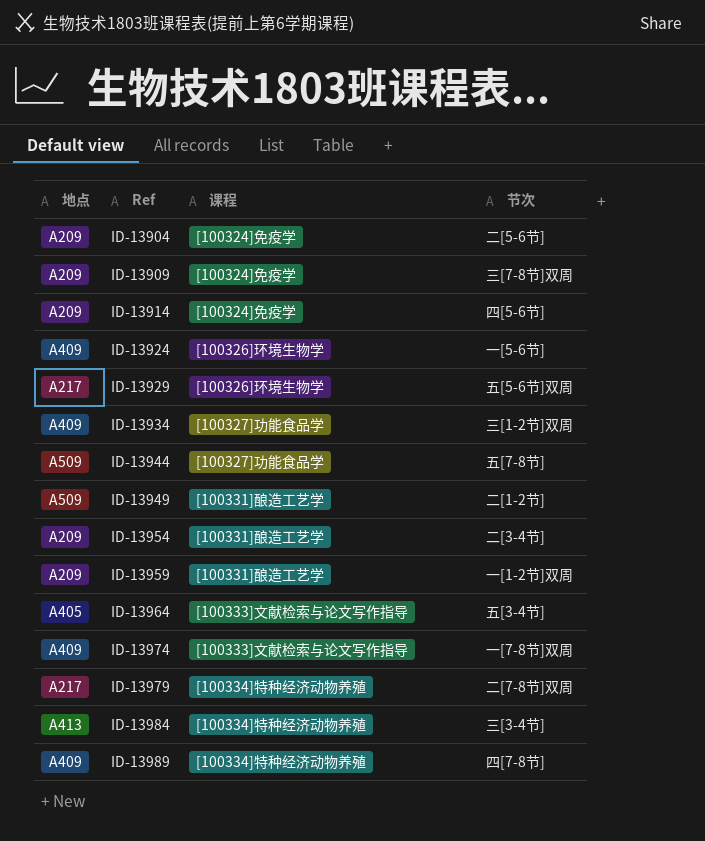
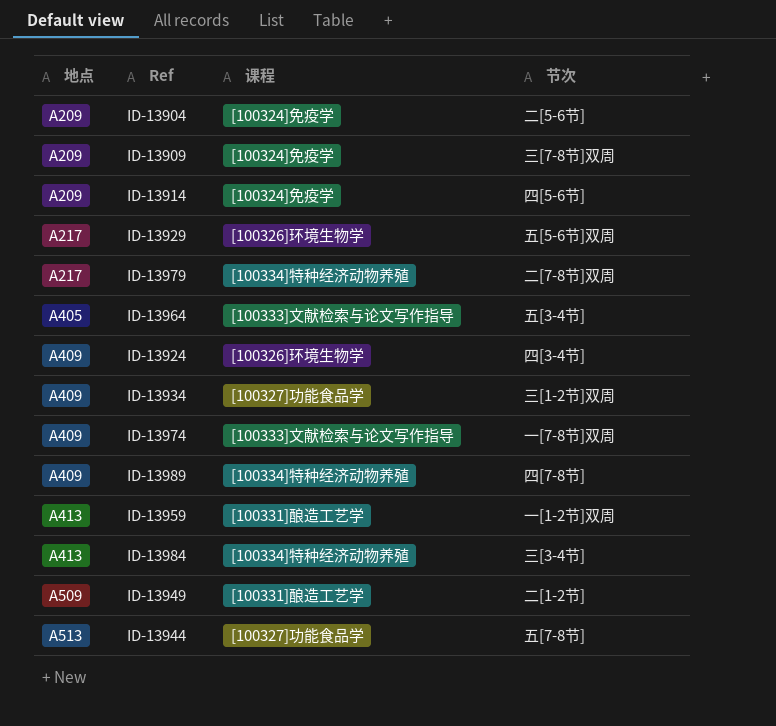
row order: Ref ascending -> 地点 ascending
row ID-13954: A209 | [100331]酿造工艺学 | 二[3-4节] -> none
ID-13924 | 节次: 一[5-6节] -> 四[3-4节]
ID-13959 | 地点: A209 -> A413
ID-13944 | 地点: A509 -> A513

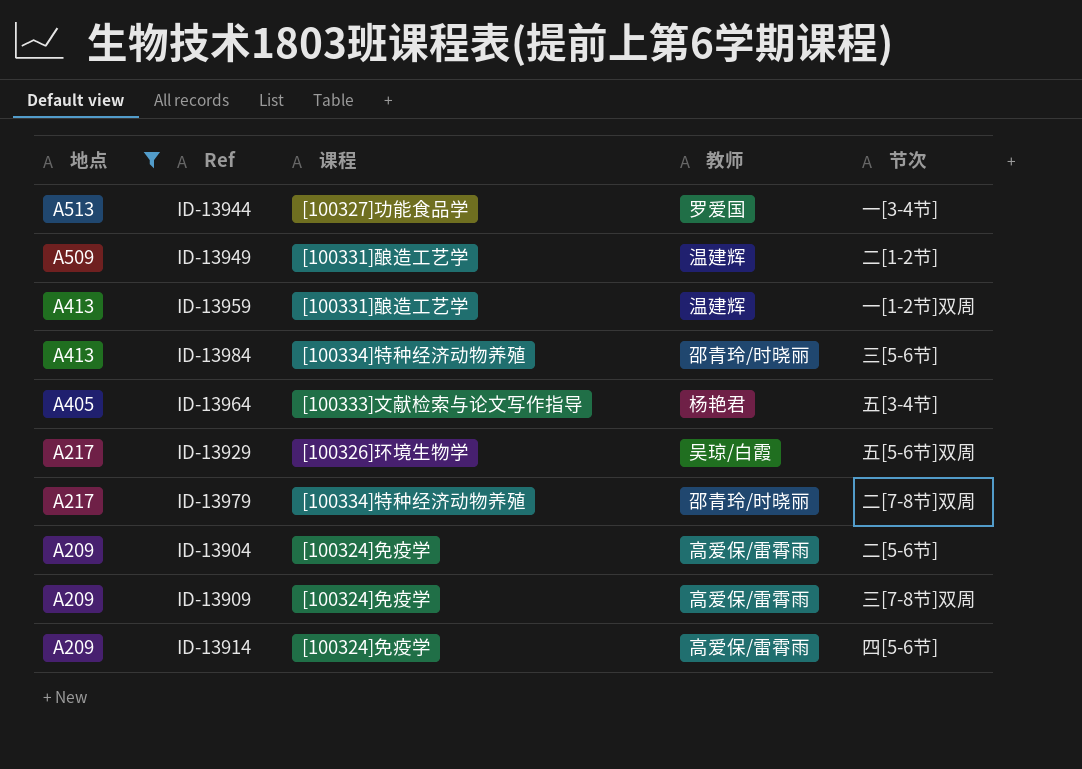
filter: none -> 地点 != A409
row order: 地点 ascending -> 地点 descending
column 教师 | position: none -> 4
ID-13944 | 节次: 五[7-8节] -> 一[3-4节]
ID-13984 | 节次: 三[3-4节] -> 三[5-6节]

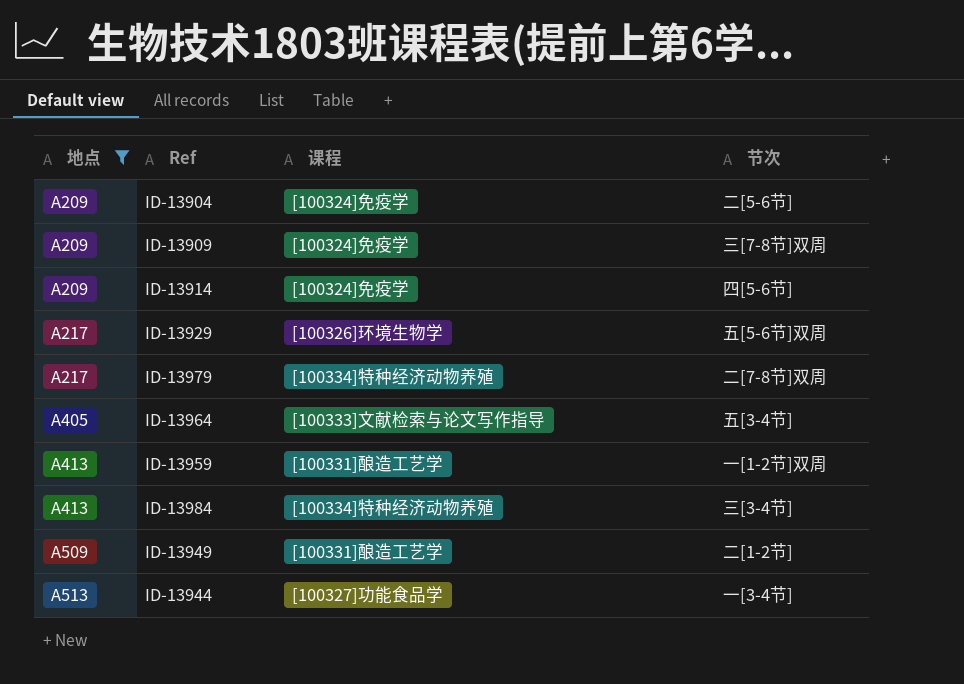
row order: 地点 descending -> 地点 ascending
column 教师 | position: 4 -> none
ID-13984 | 节次: 三[5-6节] -> 三[3-4节]

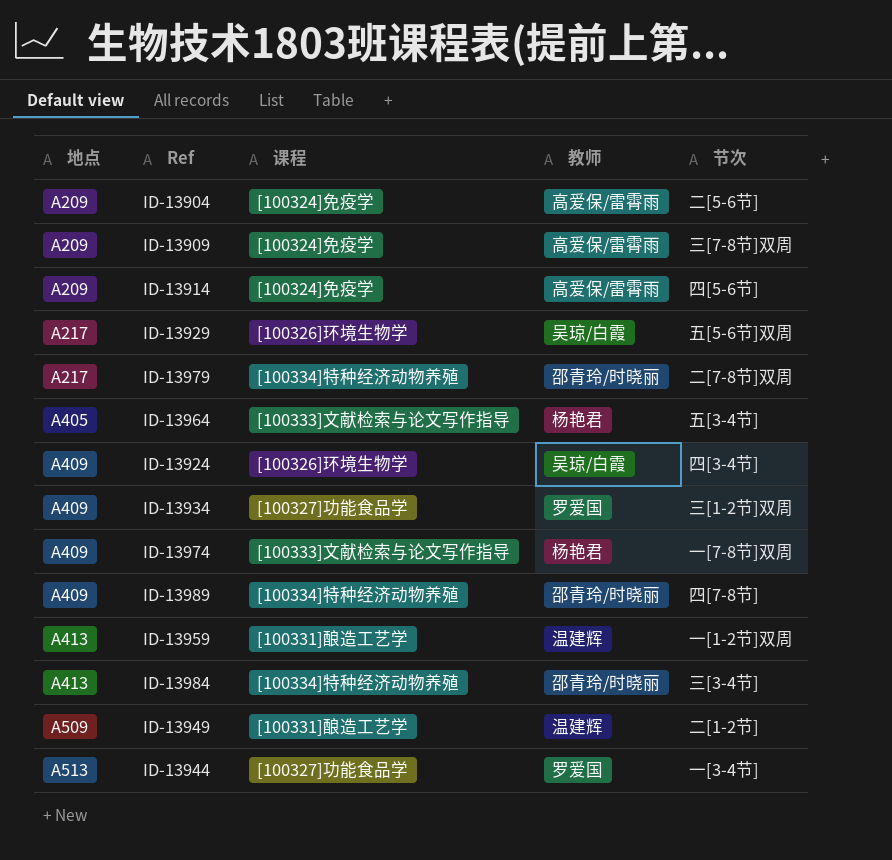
filter: 地点 != A409 -> none
column 教师 | position: none -> 4

